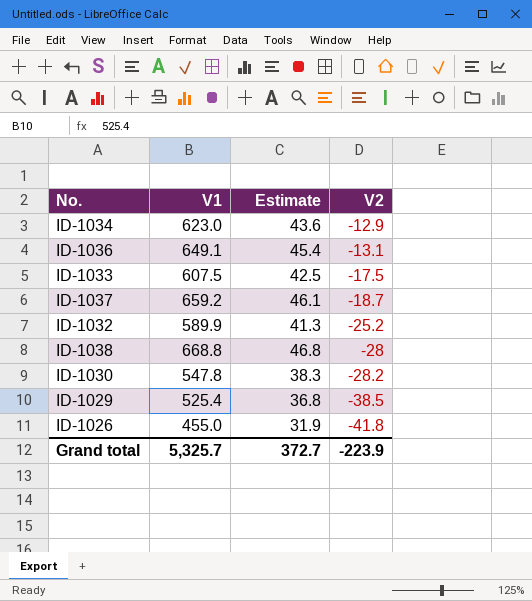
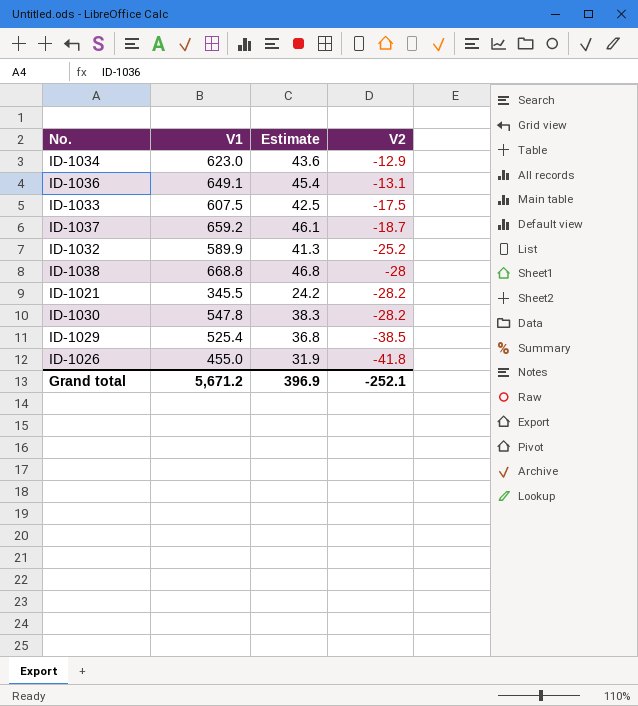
row ID-1021: none -> 345.5 | 24.2 | -28.2
Grand total | V1: 5,325.7 -> 5,671.2
Grand total | Estimate: 372.7 -> 396.9
Grand total | V2: -223.9 -> -252.1

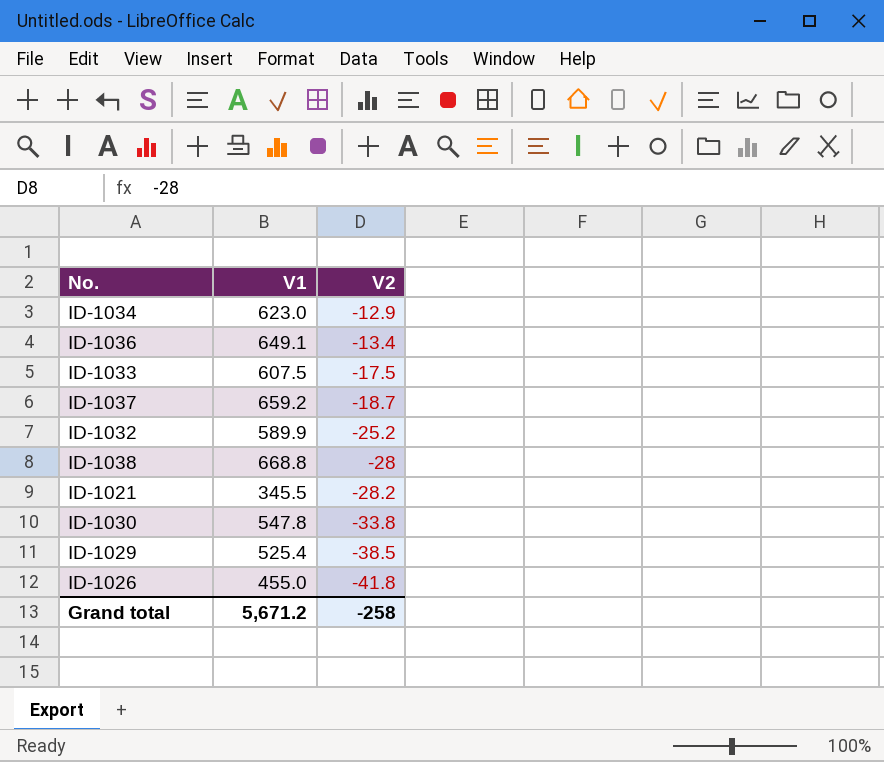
column Estimate | formula: [V1] * 0.07 -> none
ID-1036 | V2: -13.1 -> -13.4
ID-1030 | V2: -28.2 -> -33.8
Grand total | V2: -252.1 -> -258

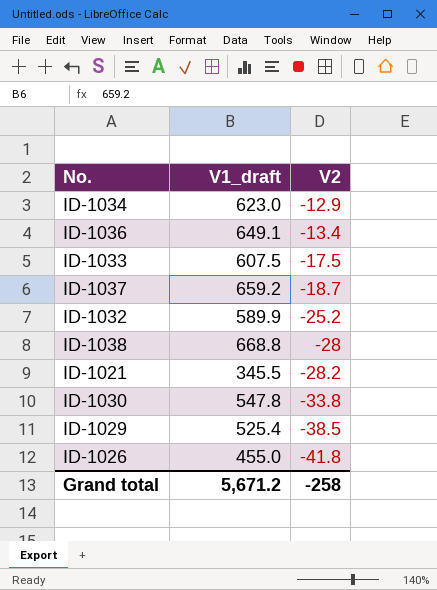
column name: V1 -> V1_draft

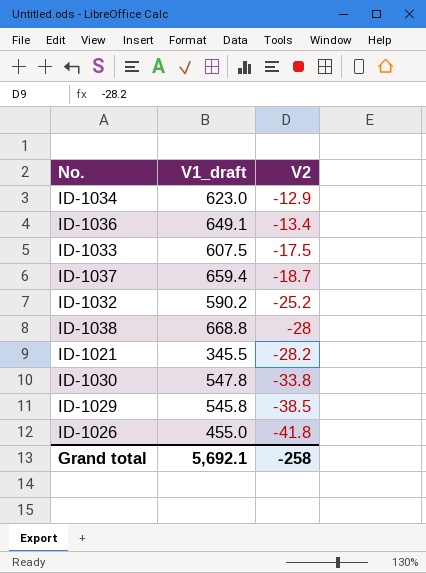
ID-1037 | V1_draft: 659.2 -> 659.4
ID-1032 | V1_draft: 589.9 -> 590.2
ID-1029 | V1_draft: 525.4 -> 545.8
Grand total | V1_draft: 5,671.2 -> 5,692.1

